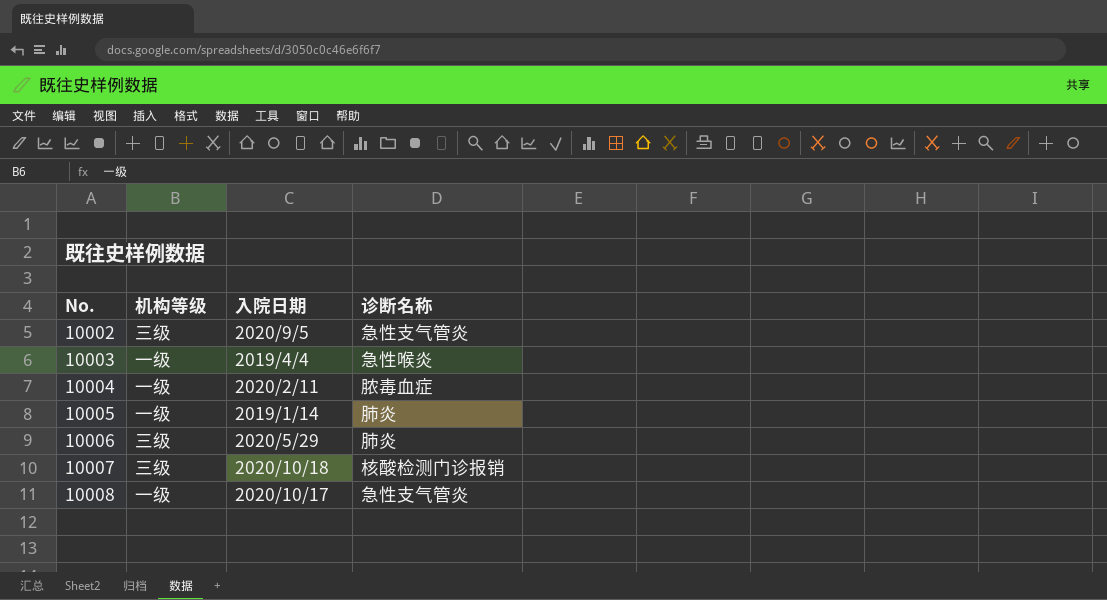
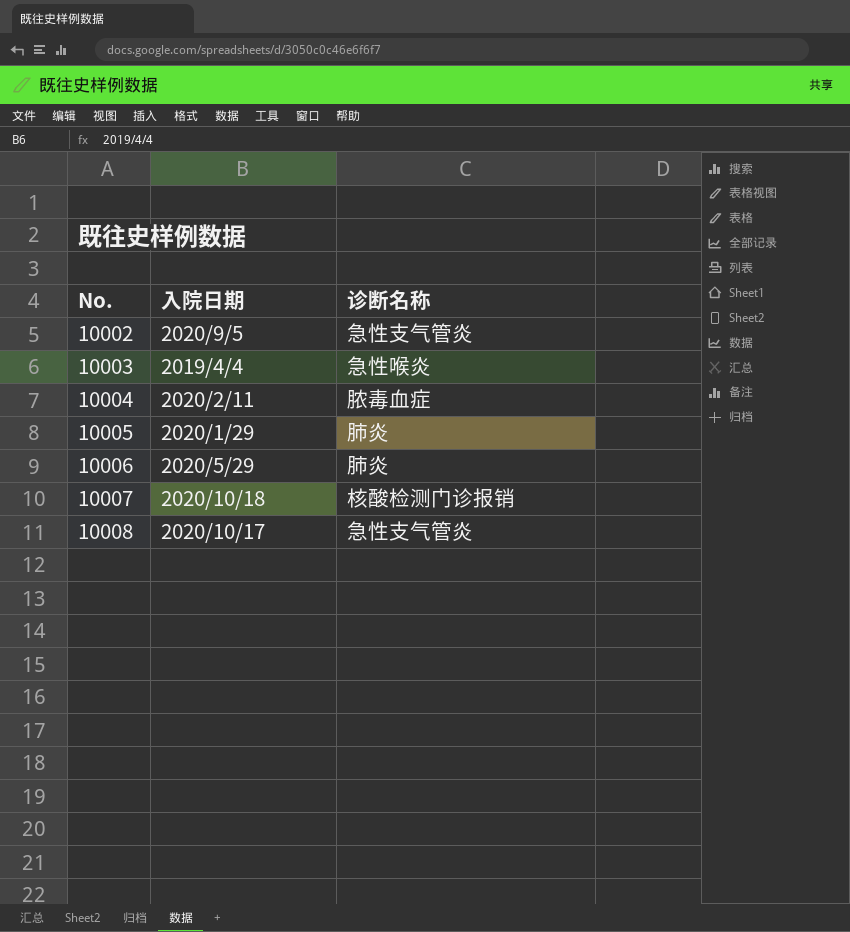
column 机构等级 | position: 2 -> none
10005 | 入院日期: 2019/1/14 -> 2020/1/29

